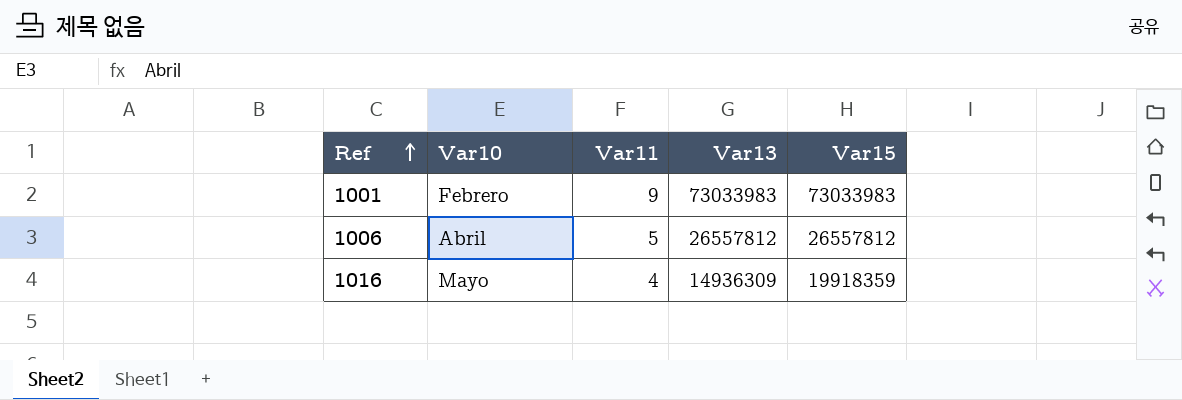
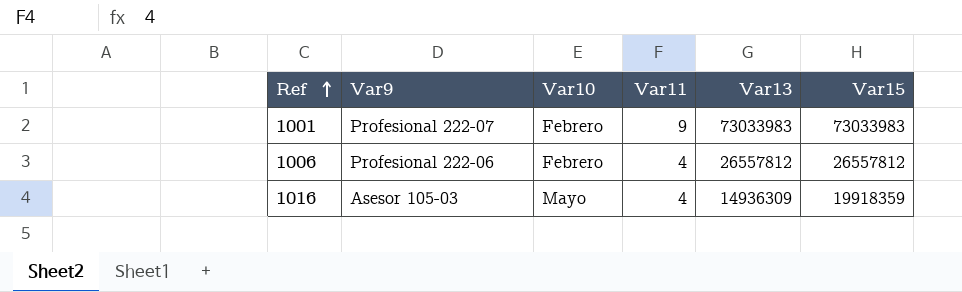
column Var9 | position: none -> 2
1006 | Var10: Abril -> Febrero
1006 | Var11: 5 -> 4

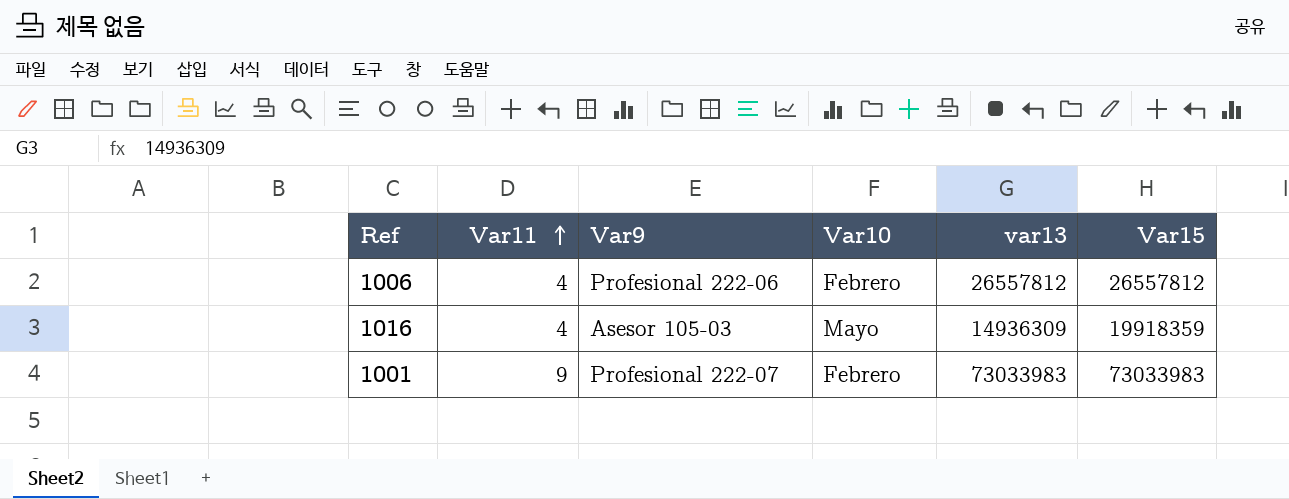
row order: Ref ascending -> Var11 ascending
column Var11 | position: 4 -> 2
column name: Var13 -> var13

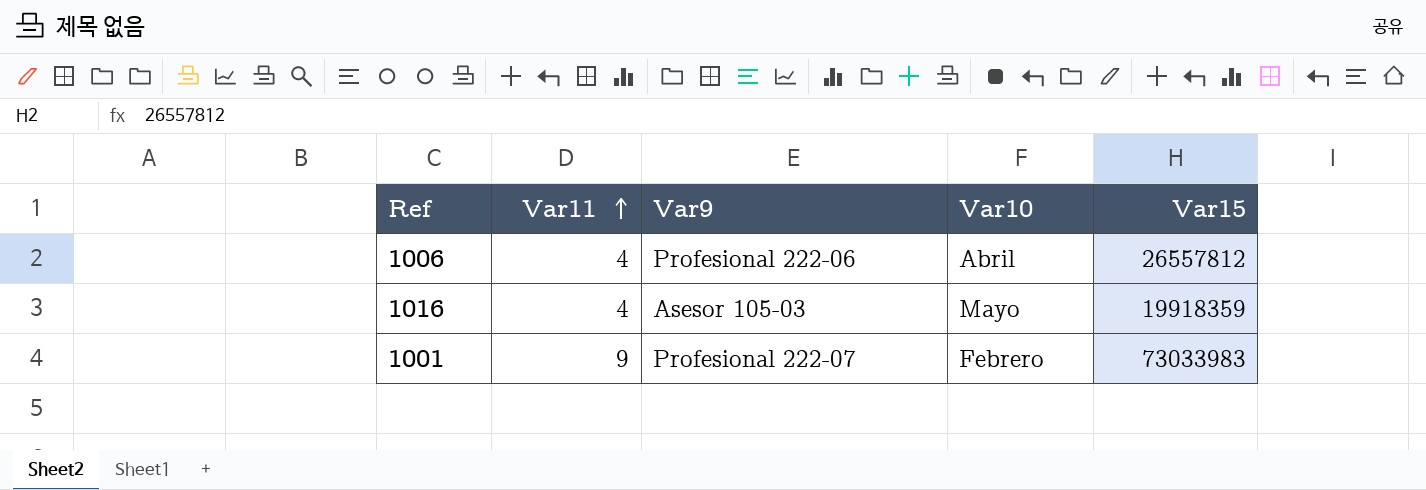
column var13 | position: 5 -> none
1006 | Var10: Febrero -> Abril

